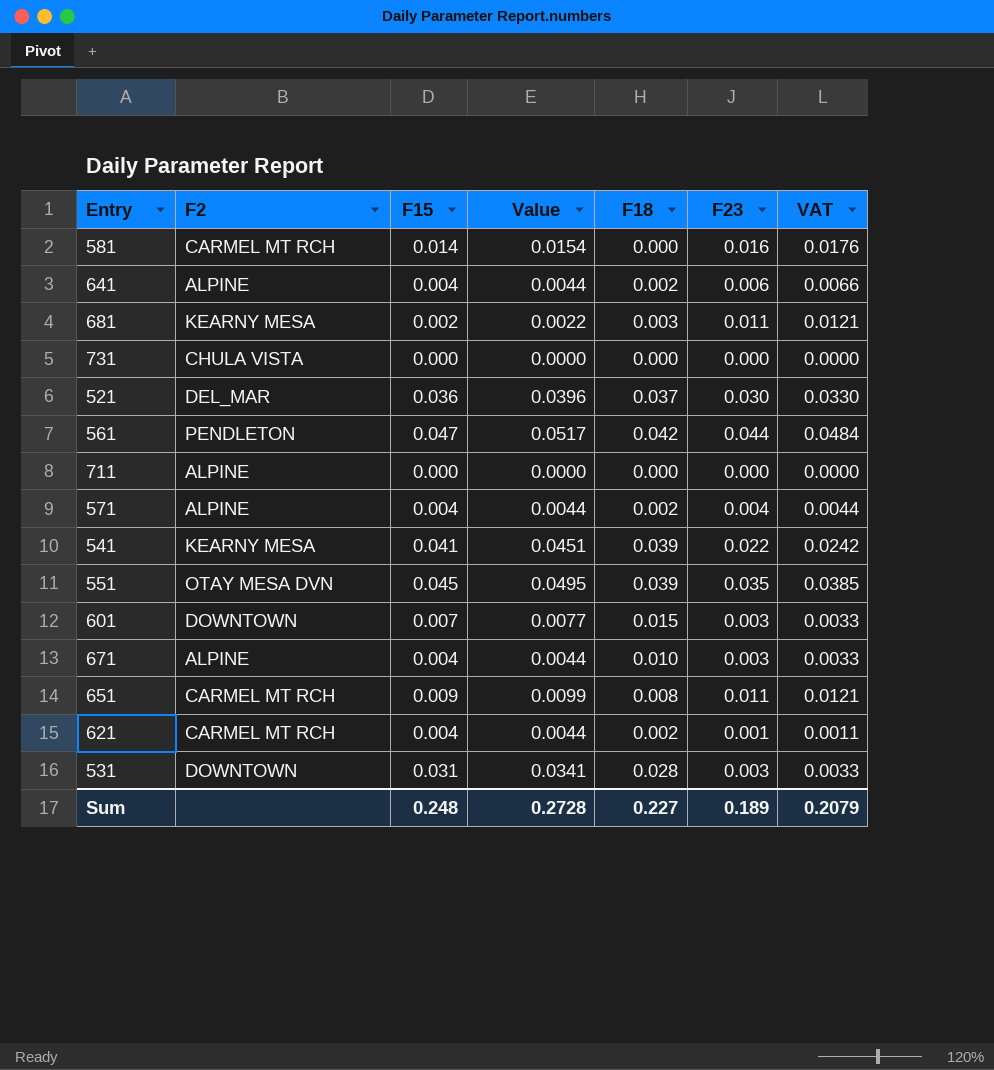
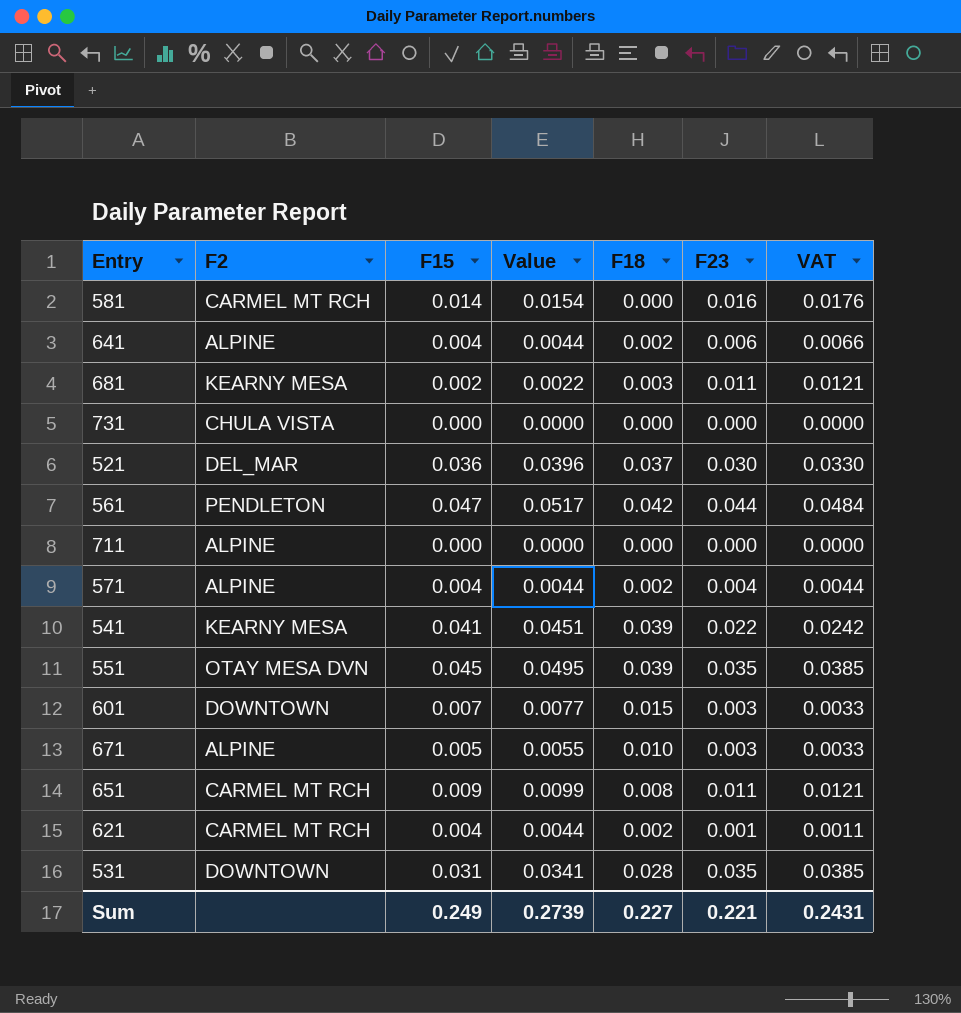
671 | F15: 0.004 -> 0.005
671 | Value: 0.0044 -> 0.0055
531 | F23: 0.003 -> 0.035
531 | VAT: 0.0033 -> 0.0385
Sum | F15: 0.248 -> 0.249
Sum | Value: 0.2728 -> 0.2739
Sum | F23: 0.189 -> 0.221
Sum | VAT: 0.2079 -> 0.2431

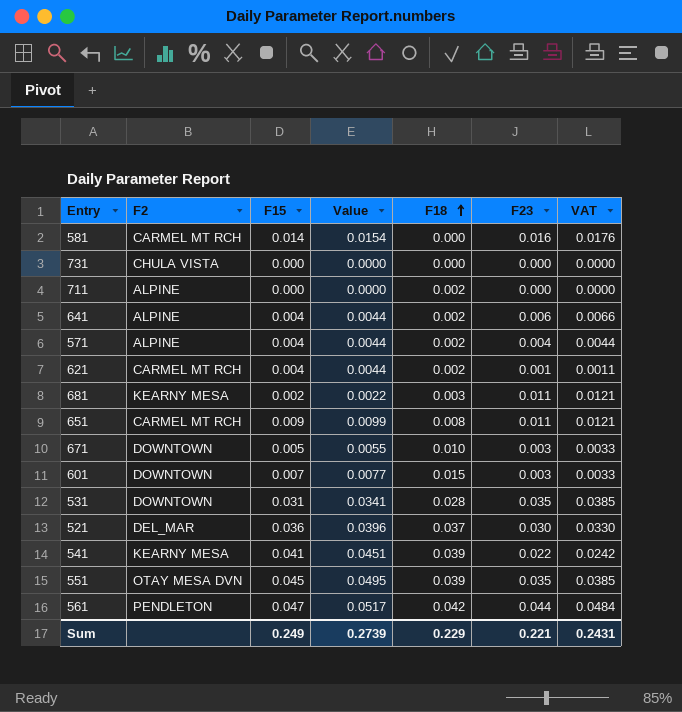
row order: none -> F18 ascending
711 | F18: 0.000 -> 0.002
671 | F2: ALPINE -> DOWNTOWN
Sum | F18: 0.227 -> 0.229

